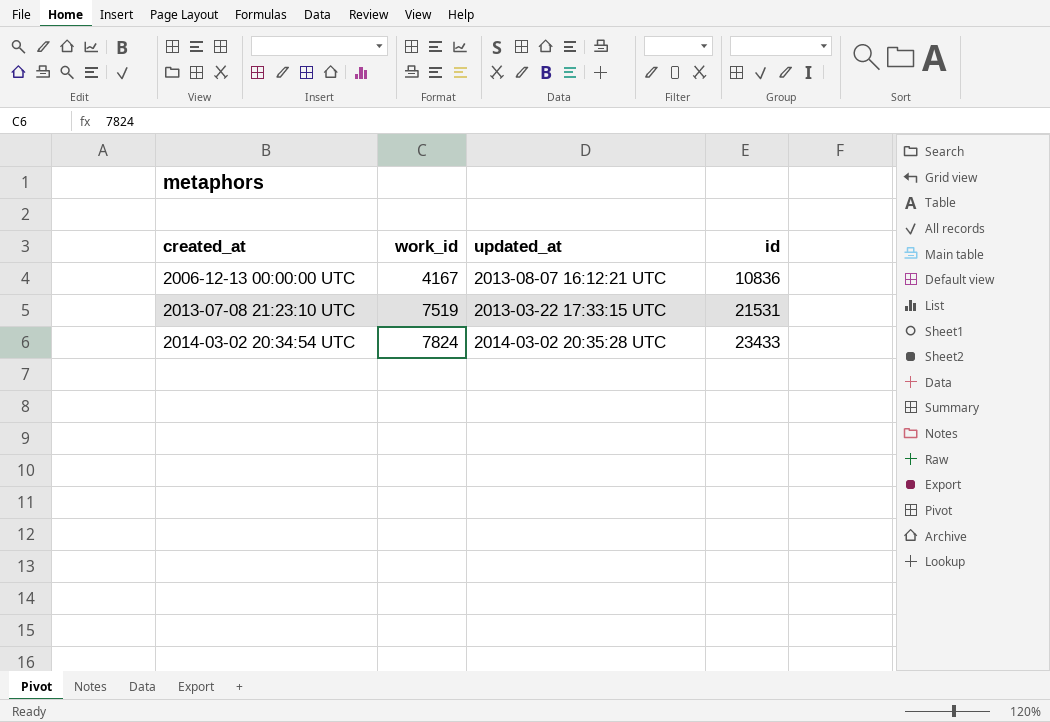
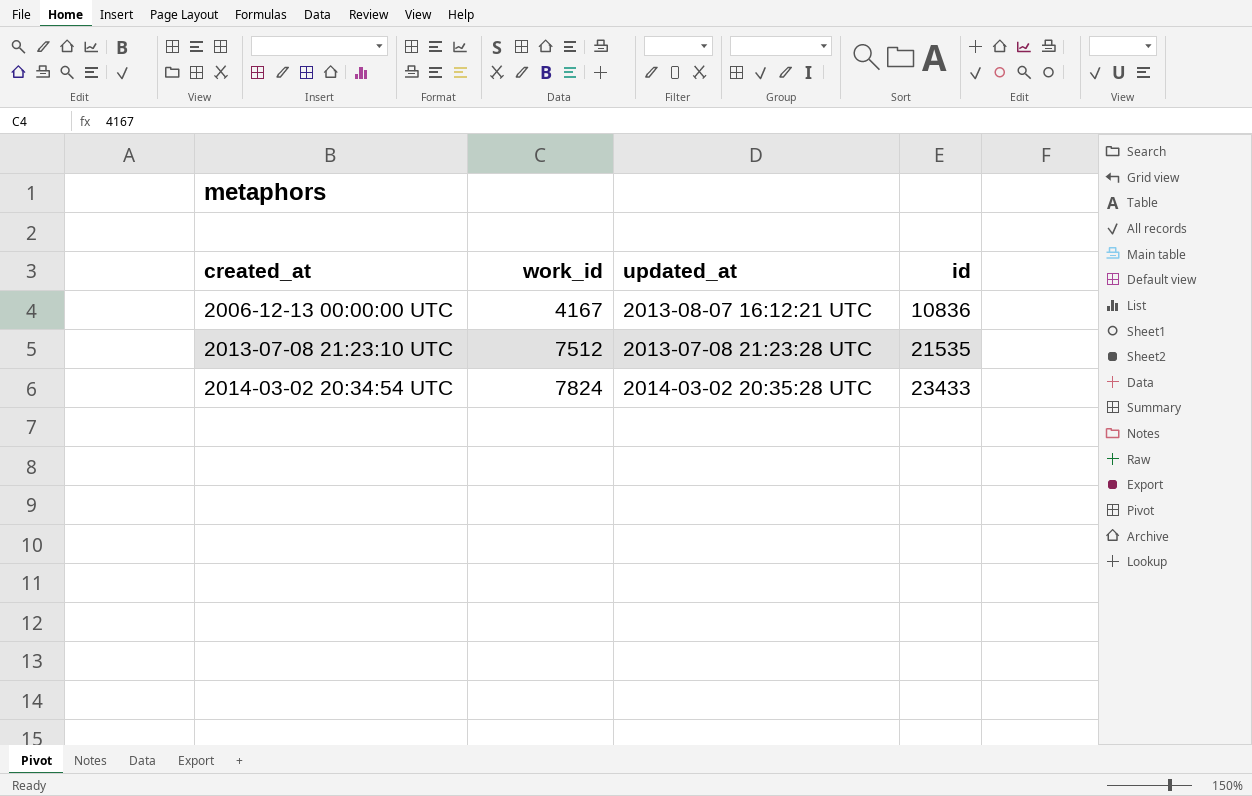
2013-07-08 21:23:10 UTC | work_id: 7519 -> 7512
2013-07-08 21:23:10 UTC | updated_at: 2013-03-22 17:33:15 UTC -> 2013-07-08 21:23:28 UTC
2013-07-08 21:23:10 UTC | id: 21531 -> 21535

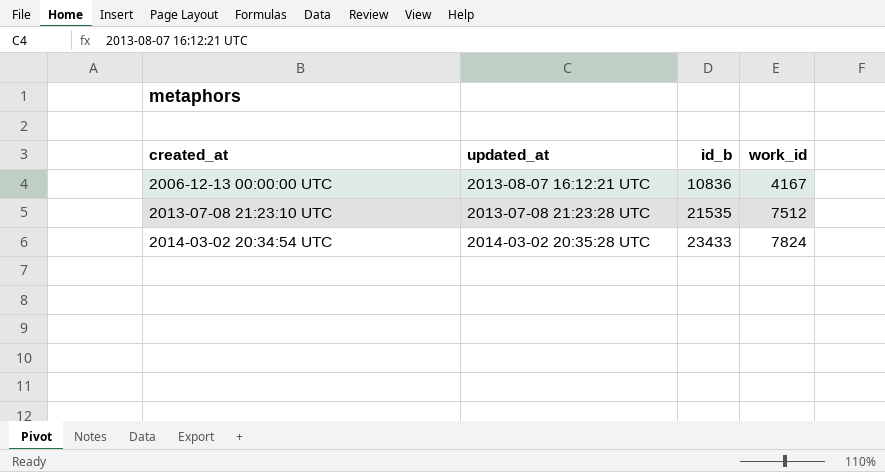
column name: id -> id_b
column work_id | position: 2 -> 4

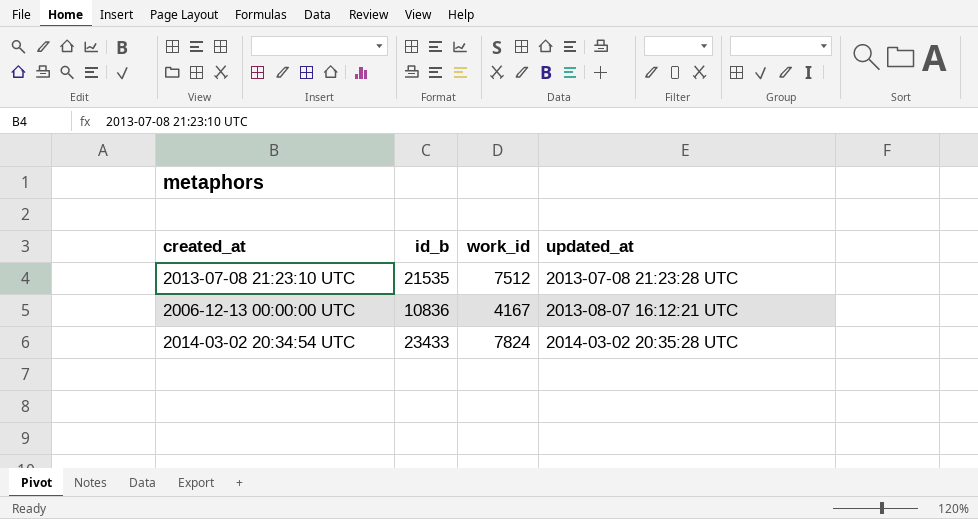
row order: created_at ascending -> updated_at ascending
column updated_at | position: 2 -> 4

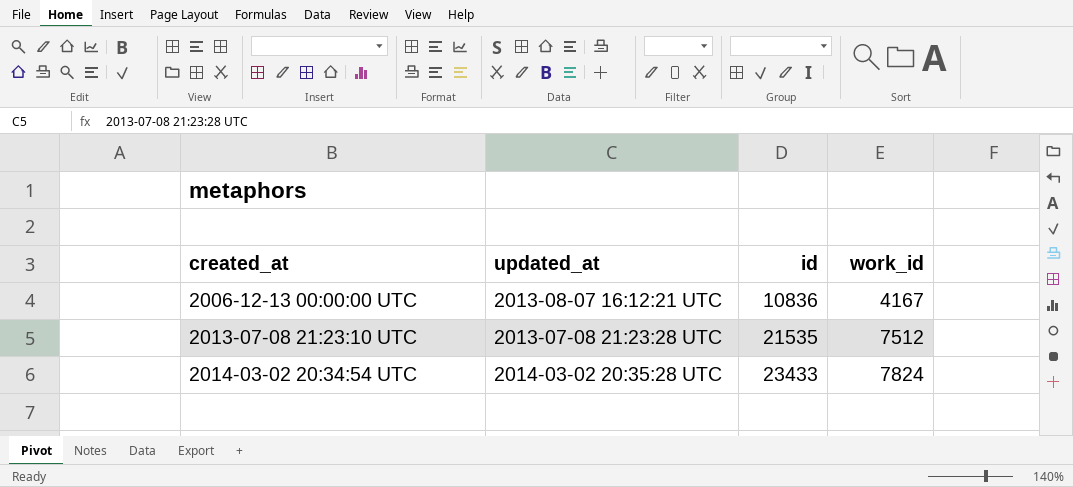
row order: updated_at ascending -> created_at ascending
column updated_at | position: 4 -> 2
column name: id_b -> id

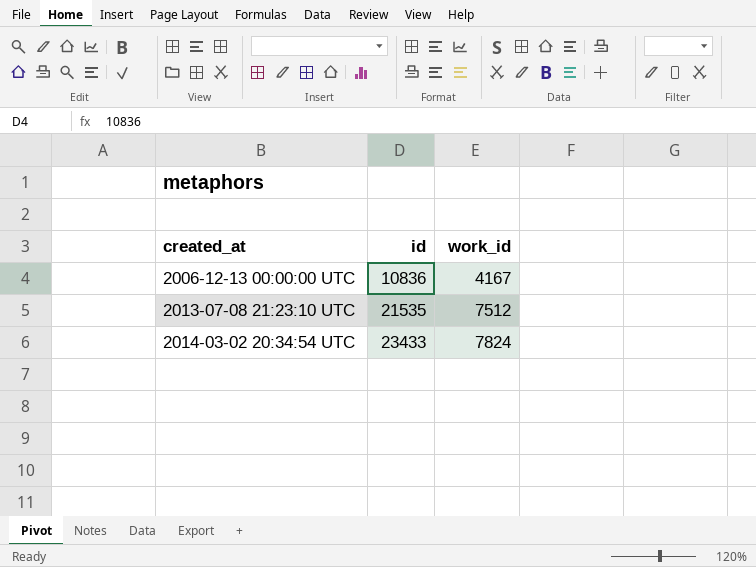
column updated_at | position: 2 -> none

